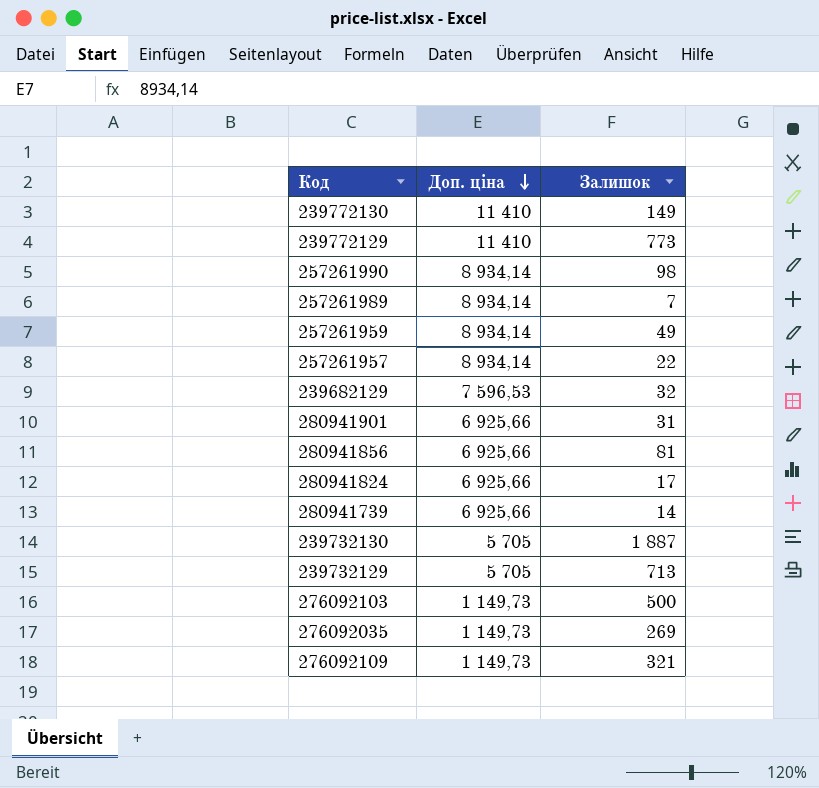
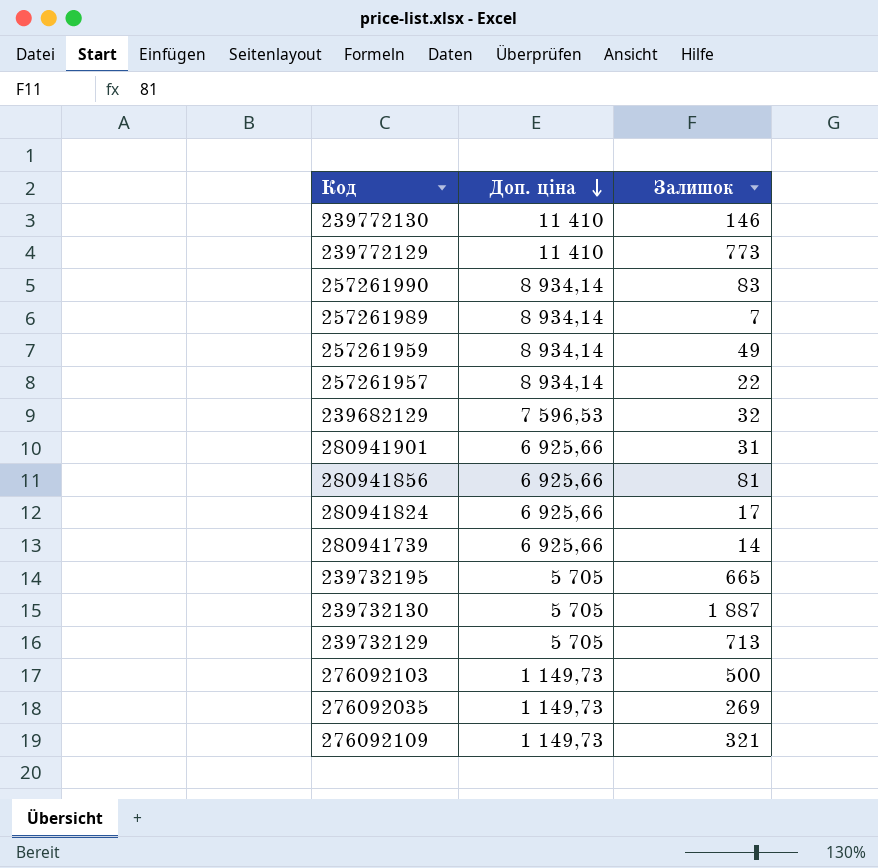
239772130 | Залишок: 149 -> 146
257261990 | Залишок: 98 -> 83
row 239732195: none -> 5 705 | 665

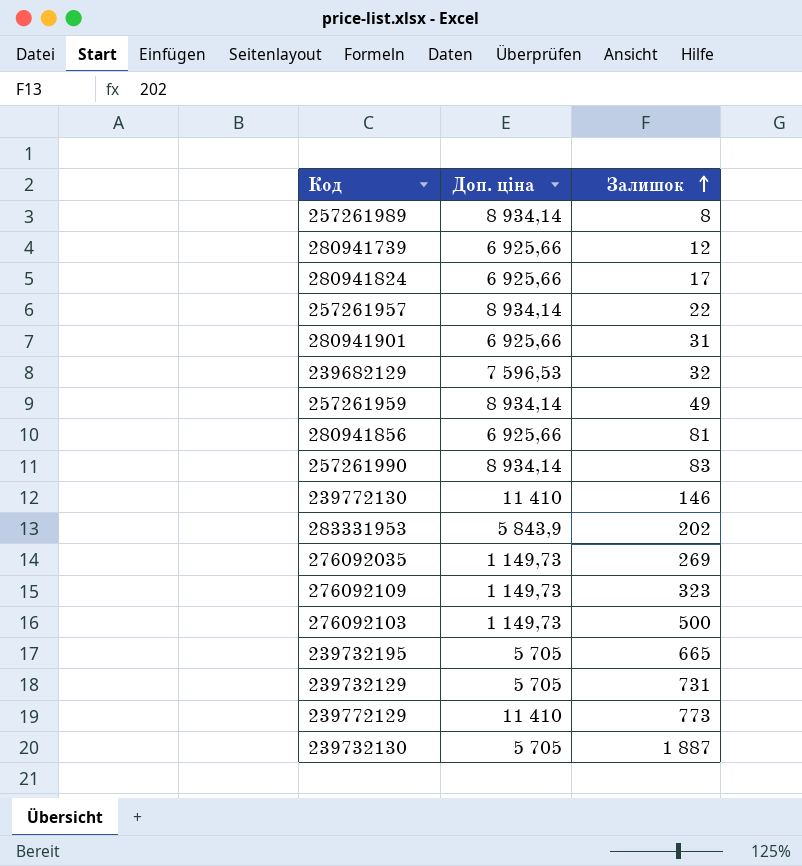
row order: Доп. ціна descending -> Залишок ascending
257261989 | Залишок: 7 -> 8
280941739 | Залишок: 14 -> 12
row 283331953: none -> 5 843,9 | 202
276092109 | Залишок: 321 -> 323
239732129 | Залишок: 713 -> 731

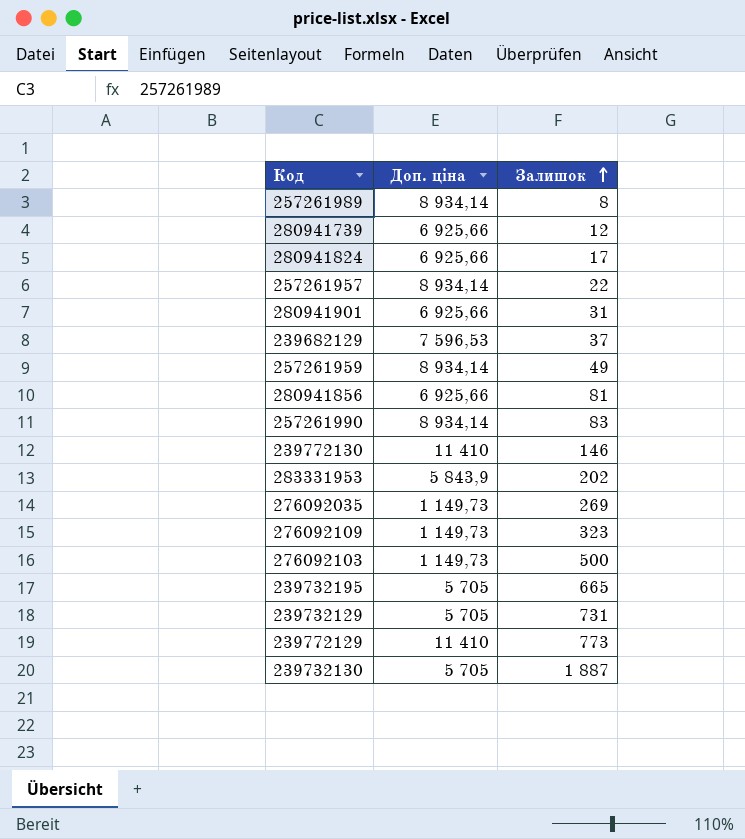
239682129 | Залишок: 32 -> 37

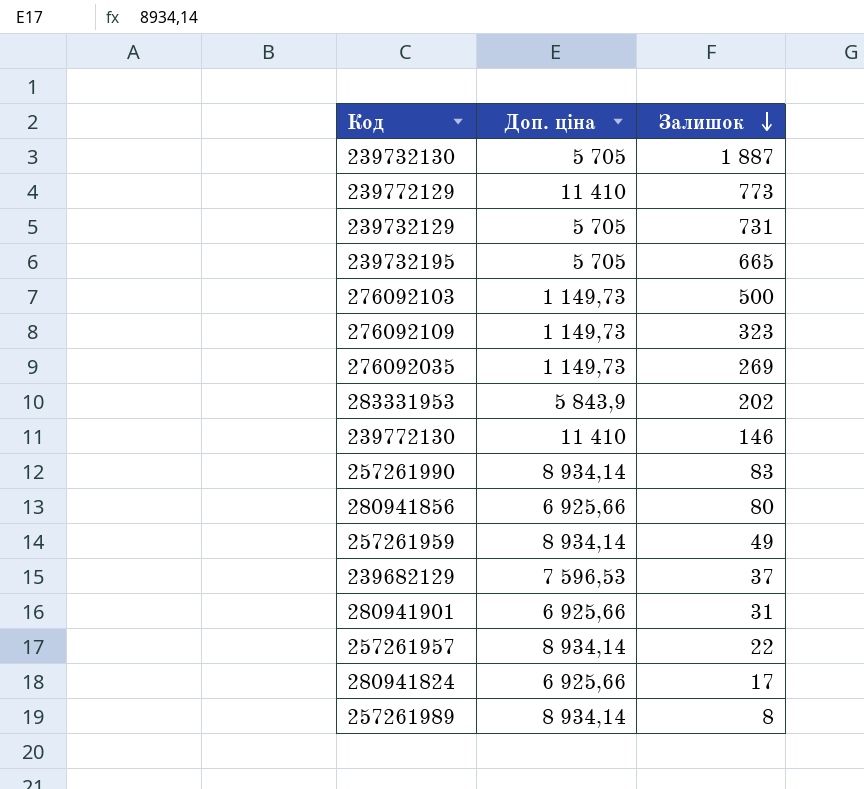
row order: Залишок ascending -> Залишок descending
row 280941739: 6 925,66 | 12 -> none
280941856 | Залишок: 81 -> 80

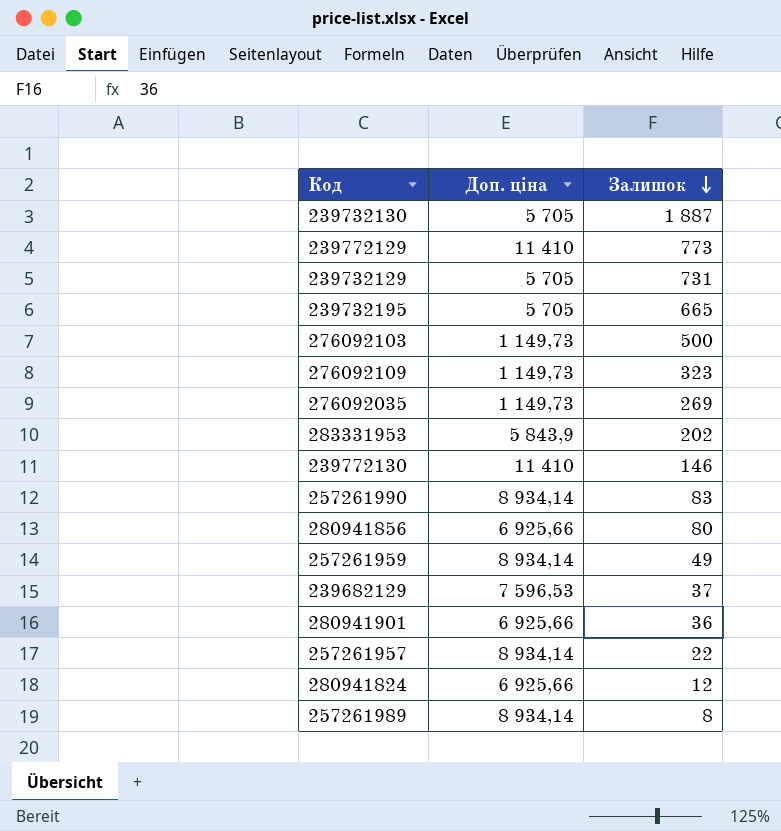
280941901 | Залишок: 31 -> 36
280941824 | Залишок: 17 -> 12

